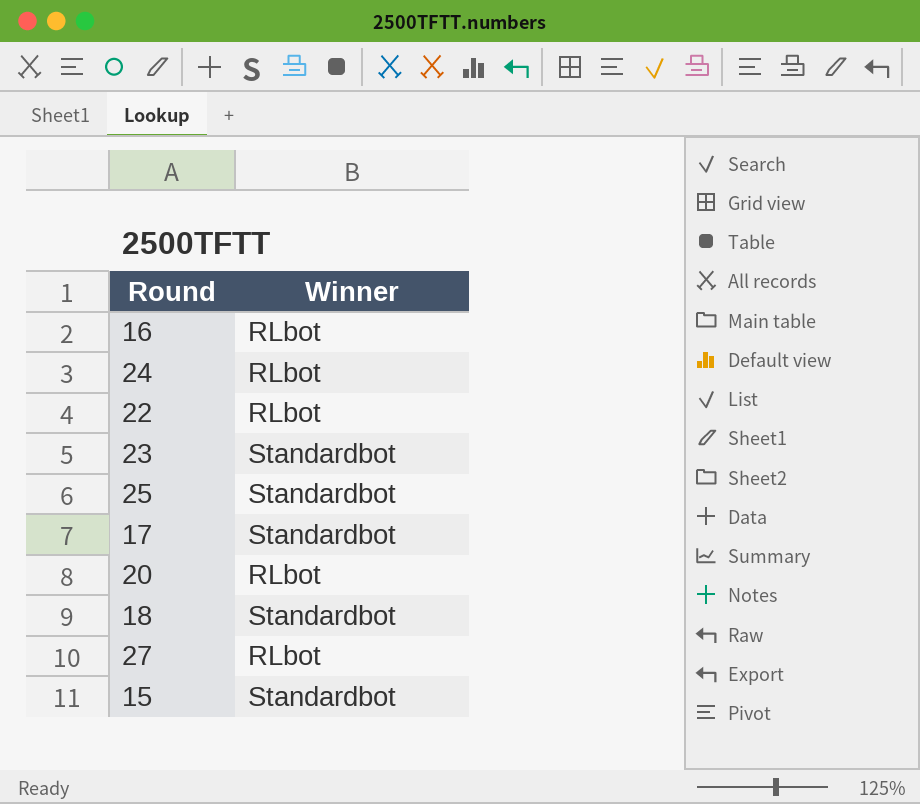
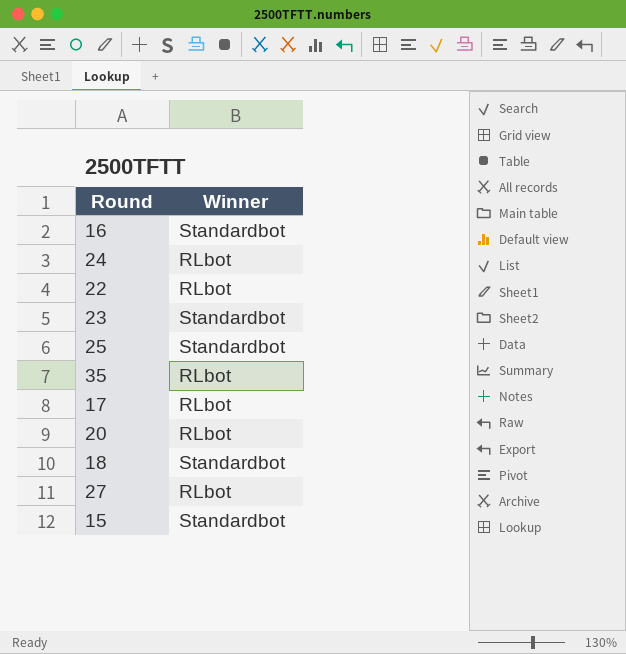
16 | Winner: RLbot -> Standardbot
row 35: none -> RLbot
17 | Winner: Standardbot -> RLbot

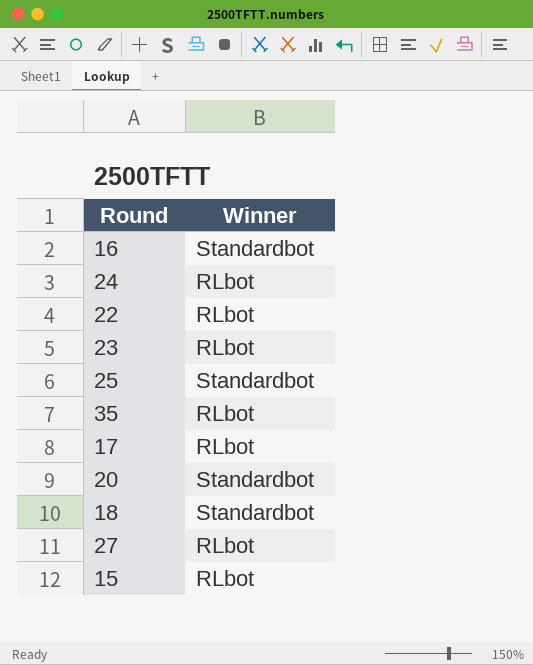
23 | Winner: Standardbot -> RLbot
20 | Winner: RLbot -> Standardbot
15 | Winner: Standardbot -> RLbot

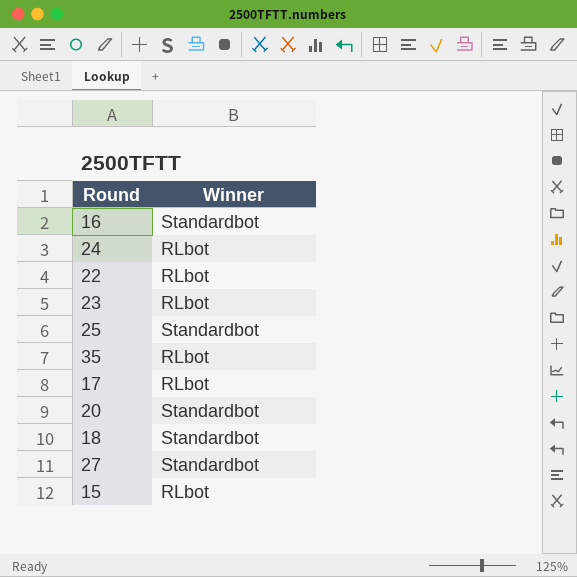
27 | Winner: RLbot -> Standardbot

